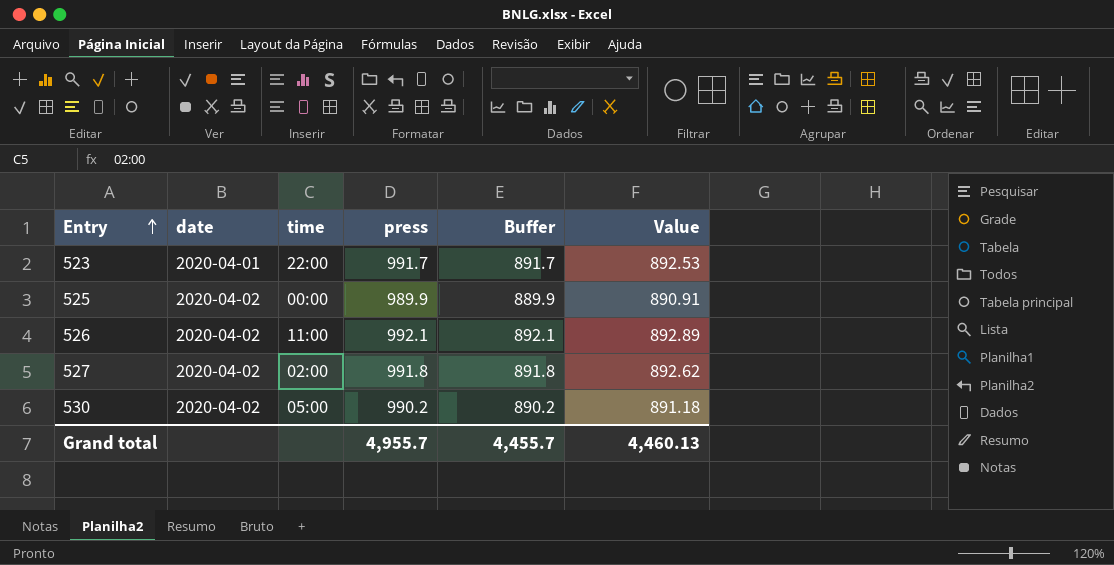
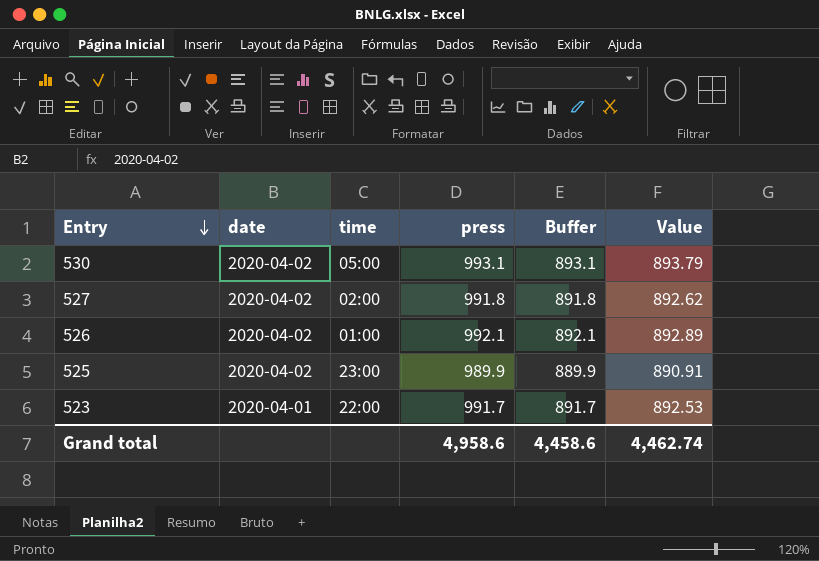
row order: Entry ascending -> Entry descending
530 | press: 990.2 -> 993.1
530 | Buffer: 890.2 -> 893.1
530 | Value: 891.18 -> 893.79
526 | time: 11:00 -> 01:00
525 | time: 00:00 -> 23:00
Grand total | press: 4,955.7 -> 4,958.6
Grand total | Buffer: 4,455.7 -> 4,458.6
Grand total | Value: 4,460.13 -> 4,462.74

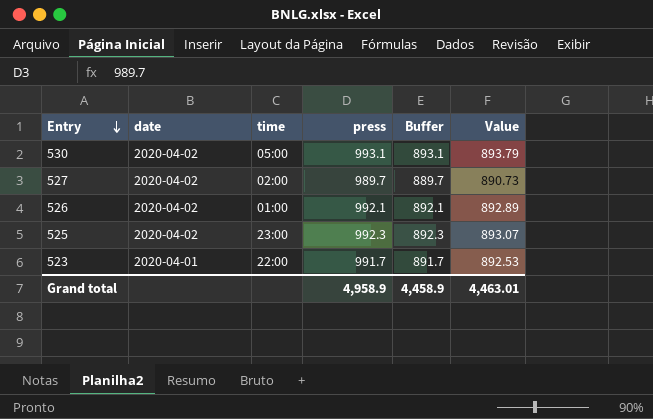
527 | press: 991.8 -> 989.7
527 | Buffer: 891.8 -> 889.7
527 | Value: 892.62 -> 890.73
525 | press: 989.9 -> 992.3
525 | Buffer: 889.9 -> 892.3
525 | Value: 890.91 -> 893.07
Grand total | press: 4,958.6 -> 4,958.9
Grand total | Buffer: 4,458.6 -> 4,458.9
Grand total | Value: 4,462.74 -> 4,463.01

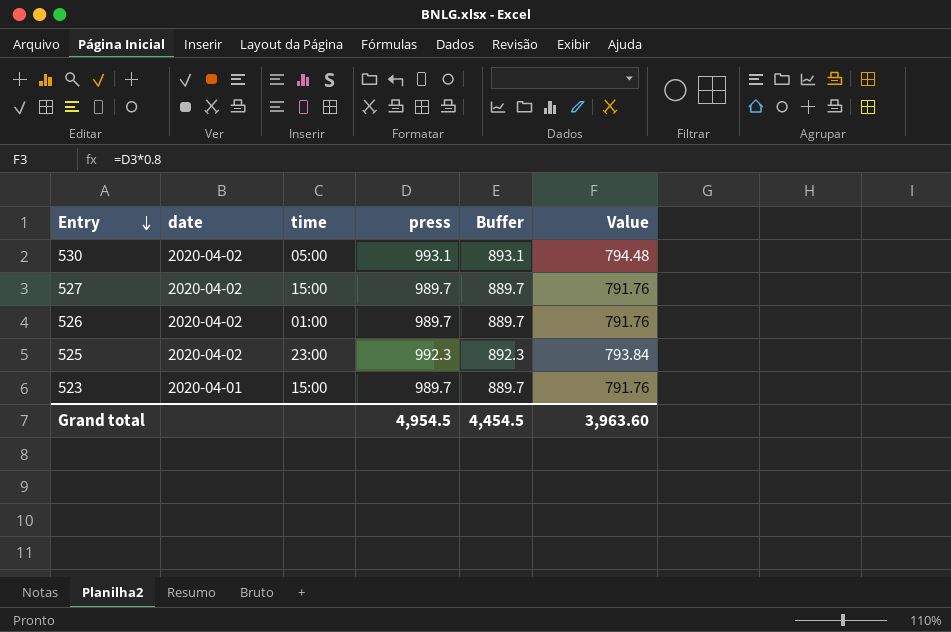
column Value | formula: [press] * 0.9 -> [press] * 0.8
527 | time: 02:00 -> 15:00
526 | press: 992.1 -> 989.7
526 | Buffer: 892.1 -> 889.7
523 | time: 22:00 -> 15:00
523 | press: 991.7 -> 989.7
523 | Buffer: 891.7 -> 889.7
Grand total | press: 4,958.9 -> 4,954.5
Grand total | Buffer: 4,458.9 -> 4,454.5
Grand total | Value: 4,463.01 -> 3,963.60

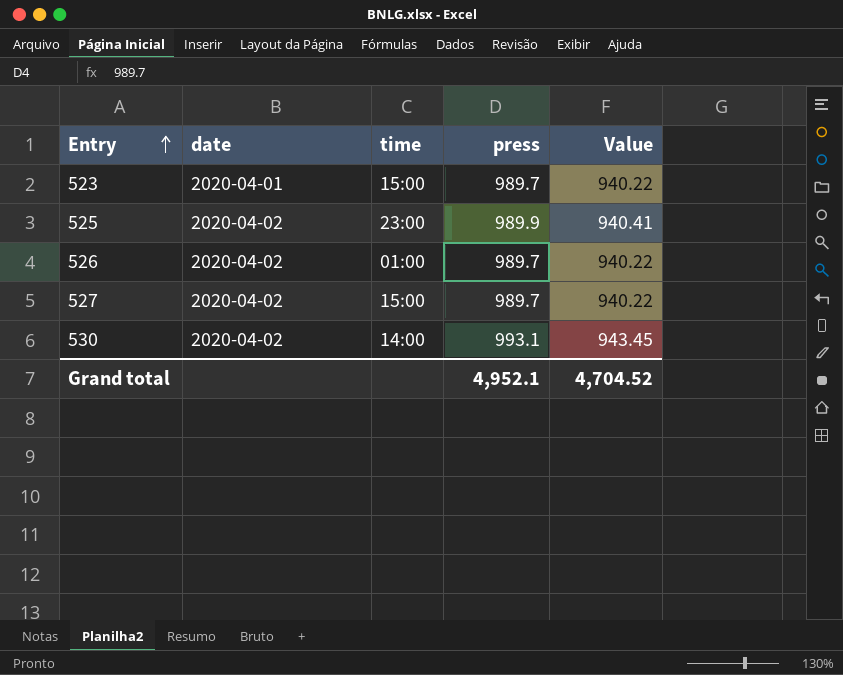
row order: Entry descending -> Entry ascending
column Buffer | formula: [press] - 100 -> none
column Value | formula: [press] * 0.8 -> [press] * 0.95
525 | press: 992.3 -> 989.9
530 | time: 05:00 -> 14:00
Grand total | press: 4,954.5 -> 4,952.1
Grand total | Value: 3,963.60 -> 4,704.52

